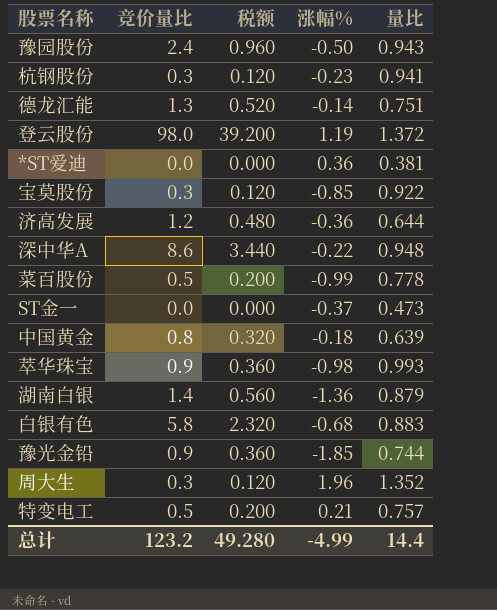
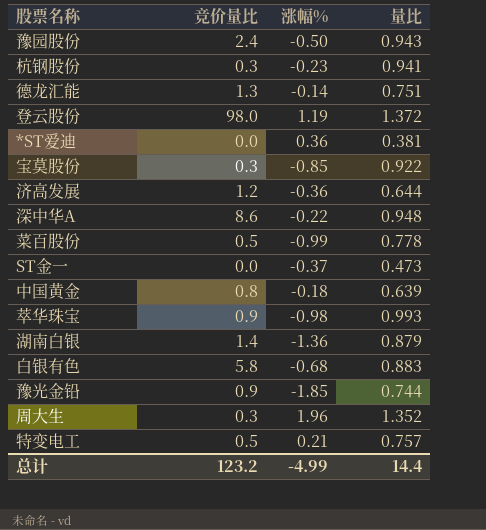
column 税额 | formula: [竞价量比] * 0.4 -> none

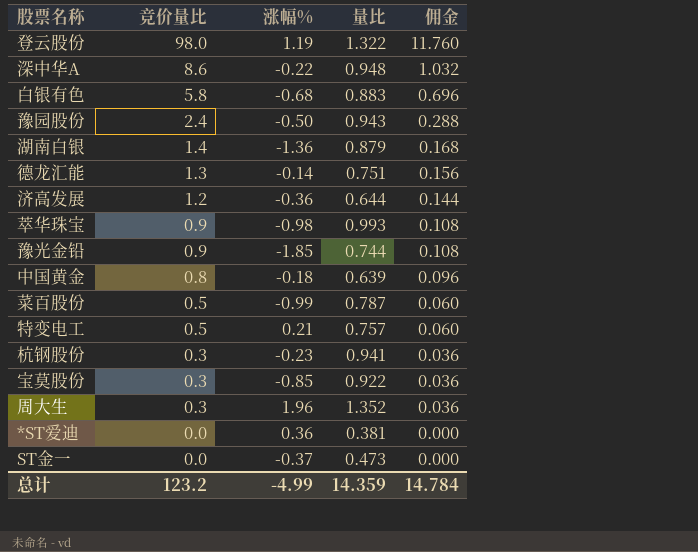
row order: none -> 竞价量比 descending
column 佣金 | formula: none -> [竞价量比] * 0.12
登云股份 | 量比: 1.372 -> 1.322
菜百股份 | 量比: 0.778 -> 0.787
总计 | 量比: 14.4 -> 14.359

